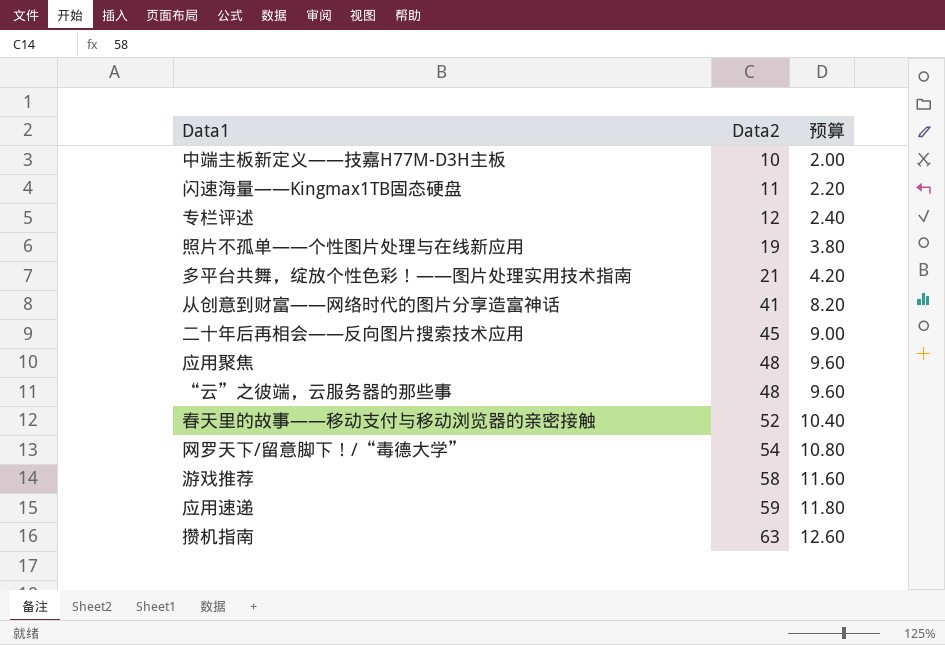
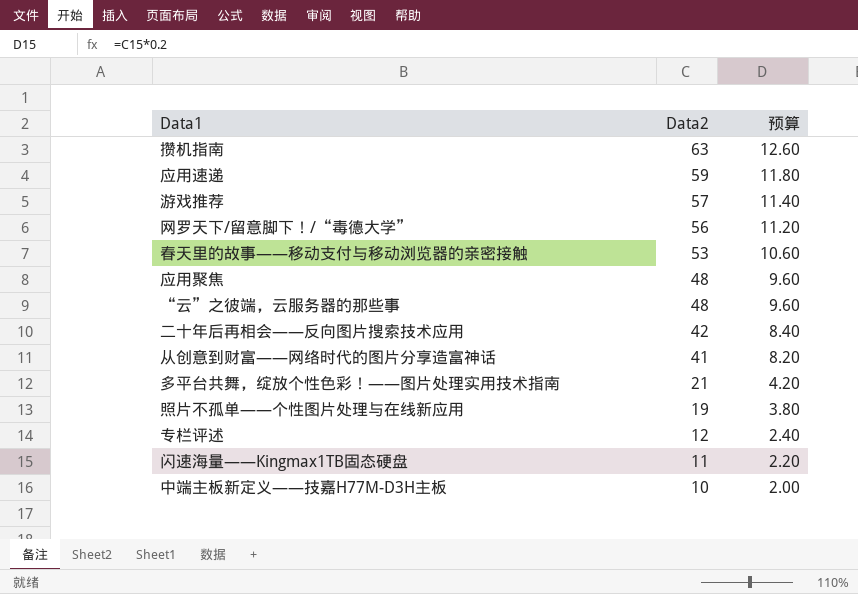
row order: Data2 ascending -> Data2 descending
游戏推荐 | Data2: 58 -> 57
游戏推荐 | 预算: 11.60 -> 11.40
网罗天下/留意脚下！/“毒德大学” | Data2: 54 -> 56
网罗天下/留意脚下！/“毒德大学” | 预算: 10.80 -> 11.20
春天里的故事——移动支付与移动浏览器的亲密接触 | Data2: 52 -> 53
春天里的故事——移动支付与移动浏览器的亲密接触 | 预算: 10.40 -> 10.60
二十年后再相会——反向图片搜索技术应用 | Data2: 45 -> 42
二十年后再相会——反向图片搜索技术应用 | 预算: 9.00 -> 8.40

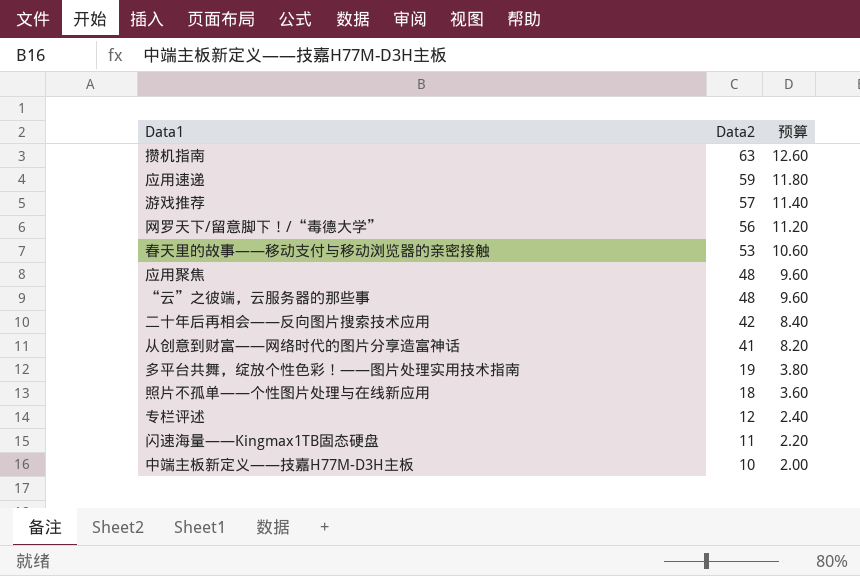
多平台共舞，绽放个性色彩！——图片处理实用技术指南 | Data2: 21 -> 19
多平台共舞，绽放个性色彩！——图片处理实用技术指南 | 预算: 4.20 -> 3.80
照片不孤单——个性图片处理与在线新应用 | Data2: 19 -> 18
照片不孤单——个性图片处理与在线新应用 | 预算: 3.80 -> 3.60

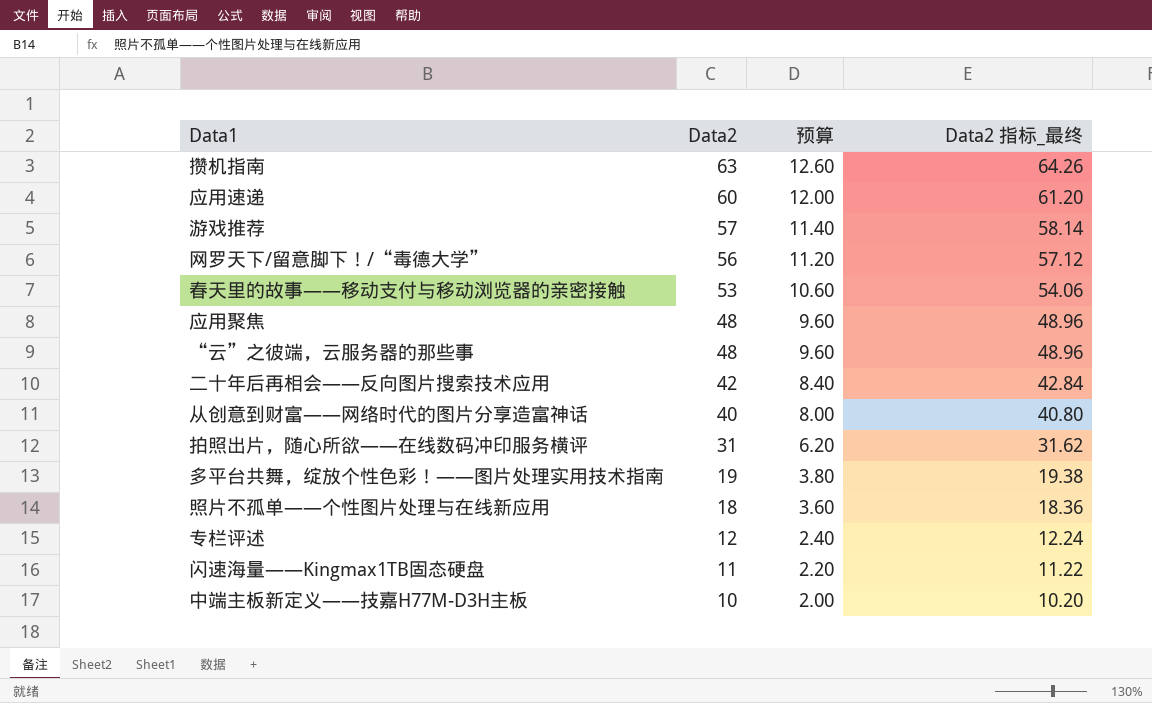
column Data2 指标_最终 | formula: none -> [Data2] * 1.02
应用速递 | Data2: 59 -> 60
应用速递 | 预算: 11.80 -> 12.00
从创意到财富——网络时代的图片分享造富神话 | Data2: 41 -> 40
从创意到财富——网络时代的图片分享造富神话 | 预算: 8.20 -> 8.00
row 拍照出片，随心所欲——在线数码冲印服务横评: none -> 31 | 6.20 | 31.62

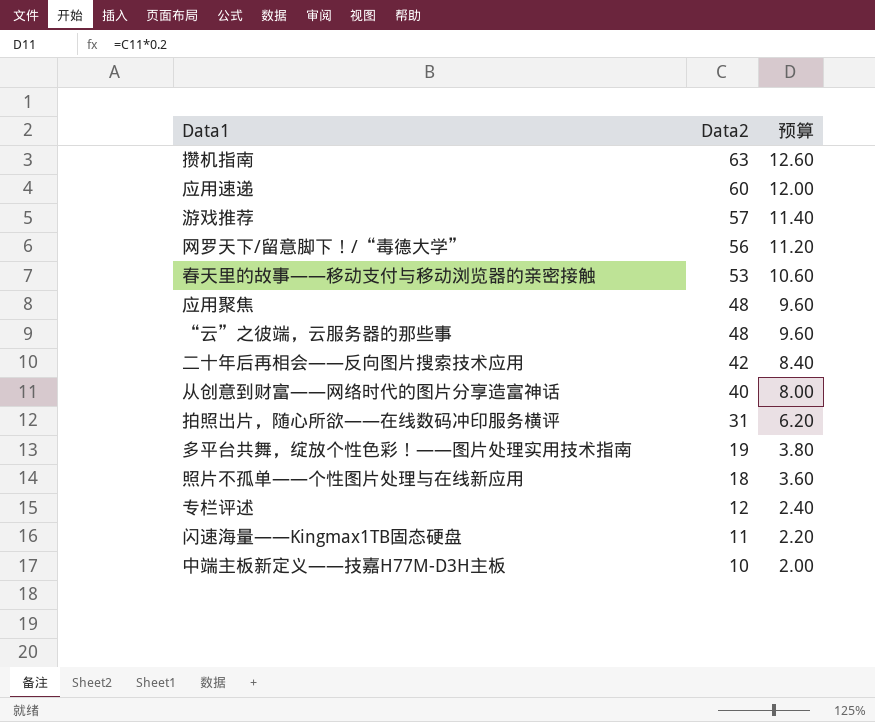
column Data2 指标_最终 | formula: [Data2] * 1.02 -> none

